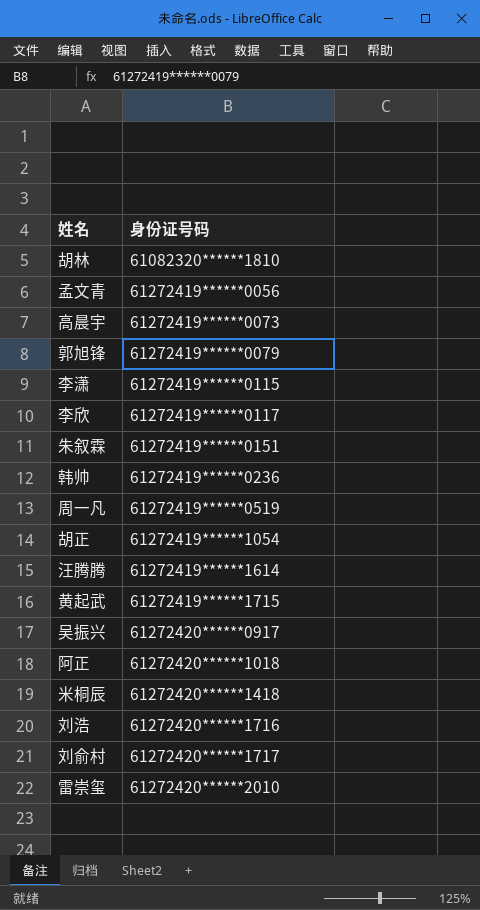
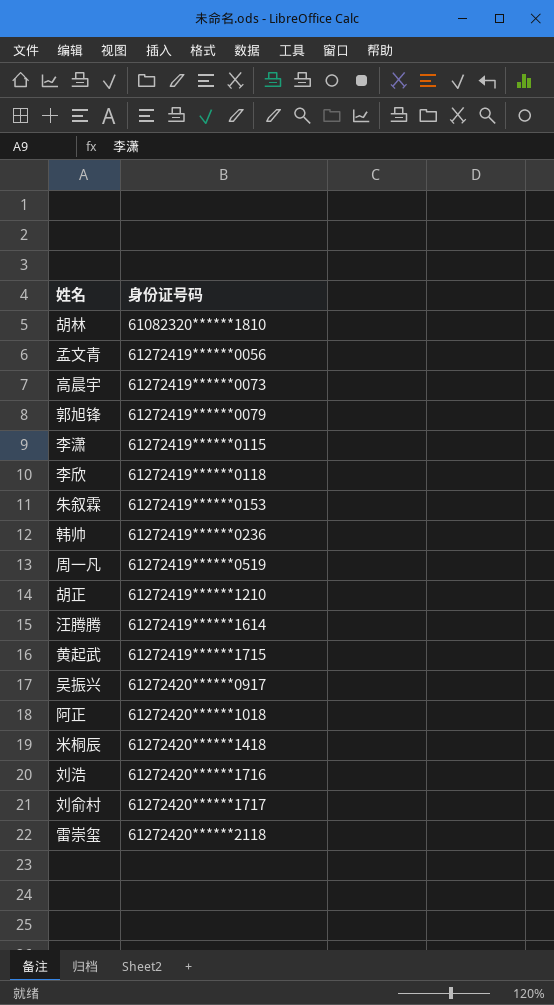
李欣 | 身份证号码: 61272419******0117 -> 61272419******0118
朱叙霖 | 身份证号码: 61272419******0151 -> 61272419******0153
胡正 | 身份证号码: 61272419******1054 -> 61272419******1210
雷崇玺 | 身份证号码: 61272420******2010 -> 61272420******2118

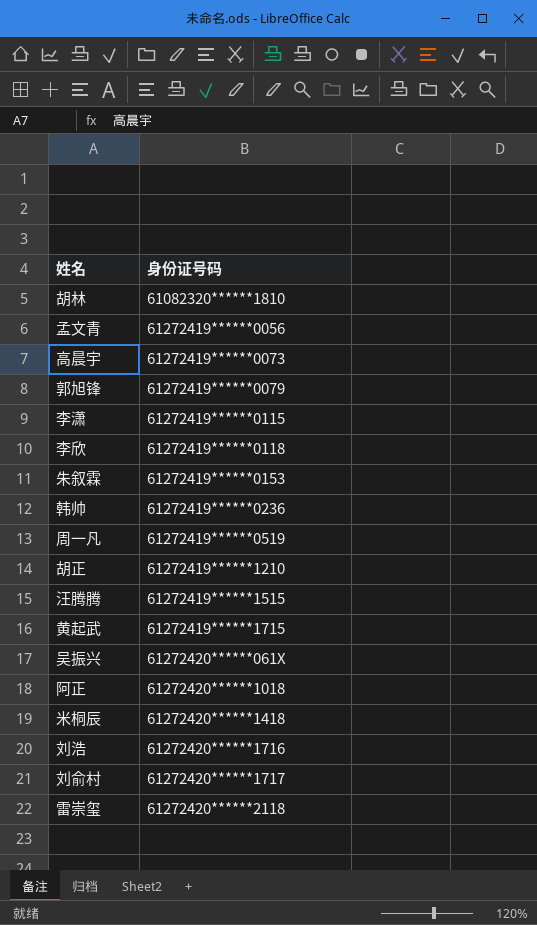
汪腾腾 | 身份证号码: 61272419******1614 -> 61272419******1515
吴振兴 | 身份证号码: 61272420******0917 -> 61272420******061X

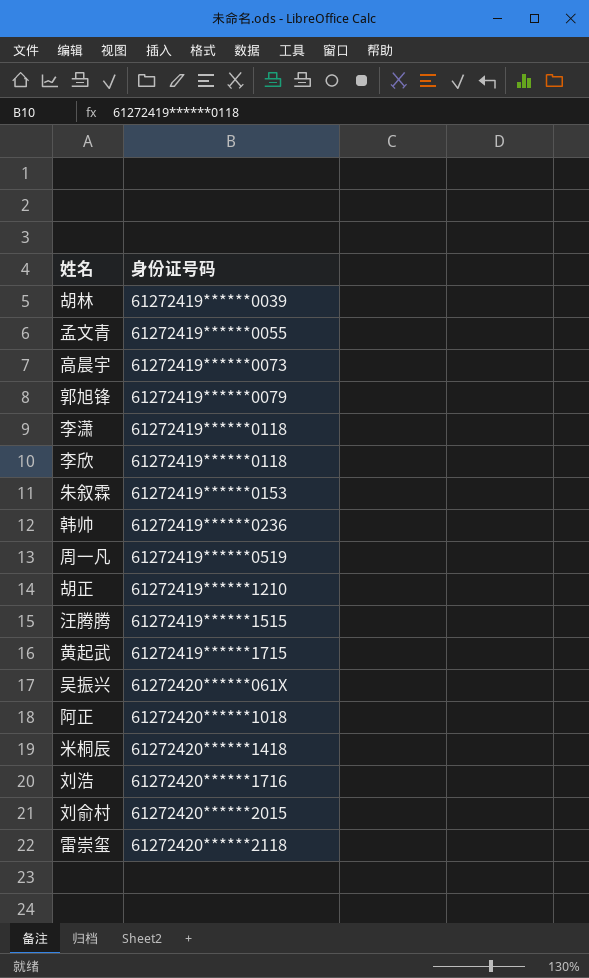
胡林 | 身份证号码: 61082320******1810 -> 61272419******0039
孟文青 | 身份证号码: 61272419******0056 -> 61272419******0055
李潇 | 身份证号码: 61272419******0115 -> 61272419******0118
刘俞村 | 身份证号码: 61272420******1717 -> 61272420******2015

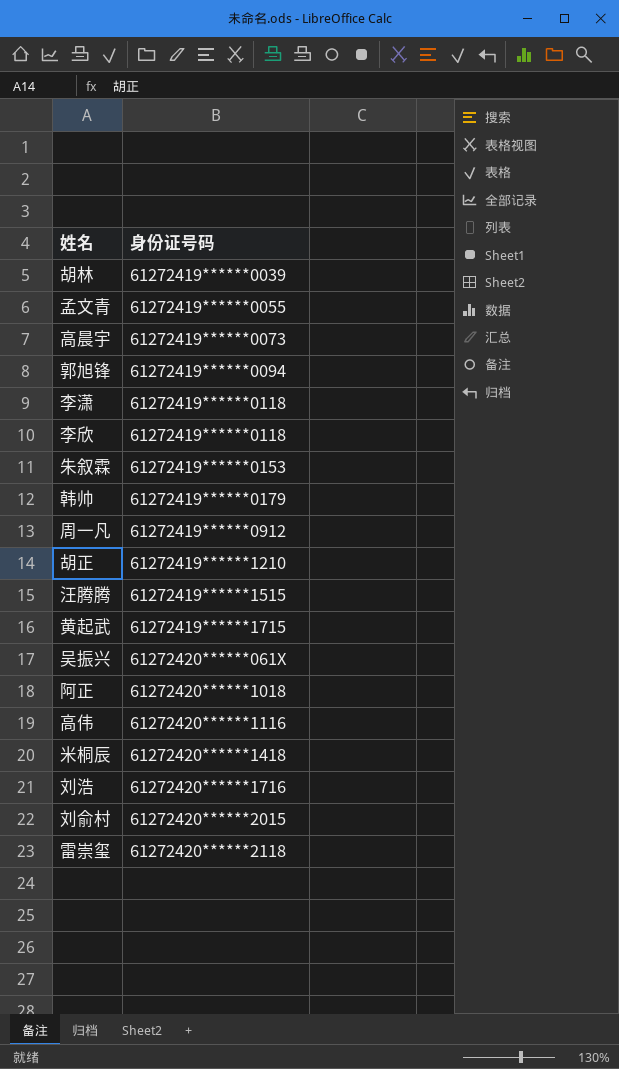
郭旭锋 | 身份证号码: 61272419******0079 -> 61272419******0094
韩帅 | 身份证号码: 61272419******0236 -> 61272419******0179
周一凡 | 身份证号码: 61272419******0519 -> 61272419******0912
row 高伟: none -> 61272420******1116

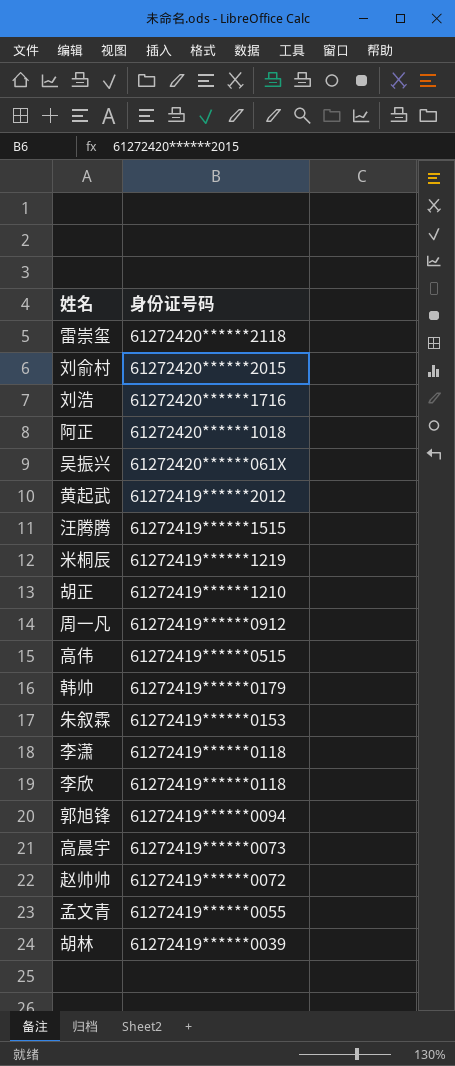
row order: 身份证号码 ascending -> 身份证号码 descending
黄起武 | 身份证号码: 61272419******1715 -> 61272419******2012
米桐辰 | 身份证号码: 61272420******1418 -> 61272419******1219
高伟 | 身份证号码: 61272420******1116 -> 61272419******0515
row 赵帅帅: none -> 61272419******0072

